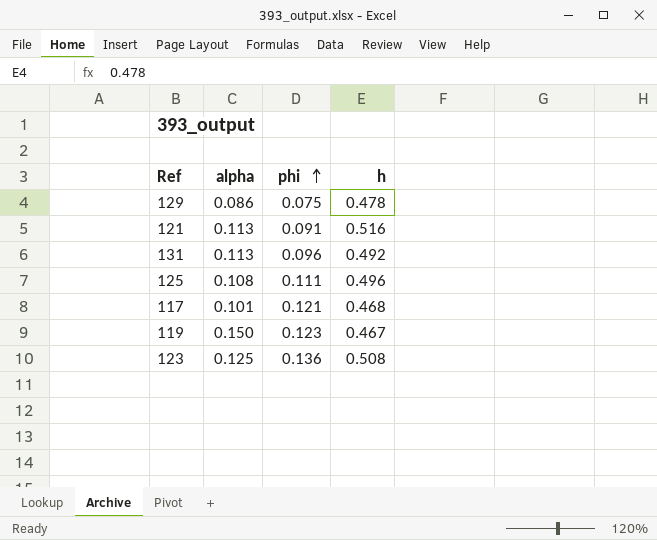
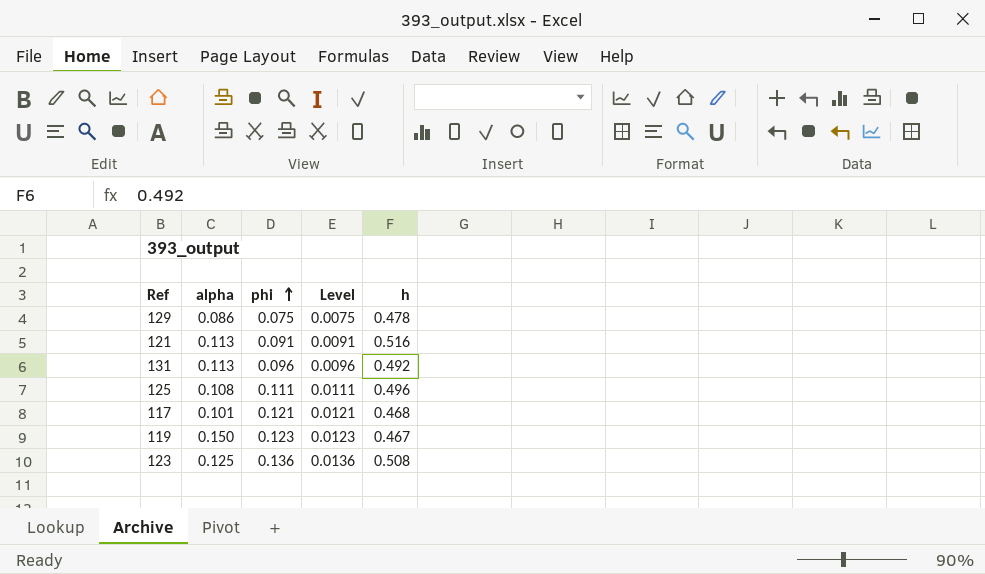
column Level | formula: none -> [phi] * 0.1

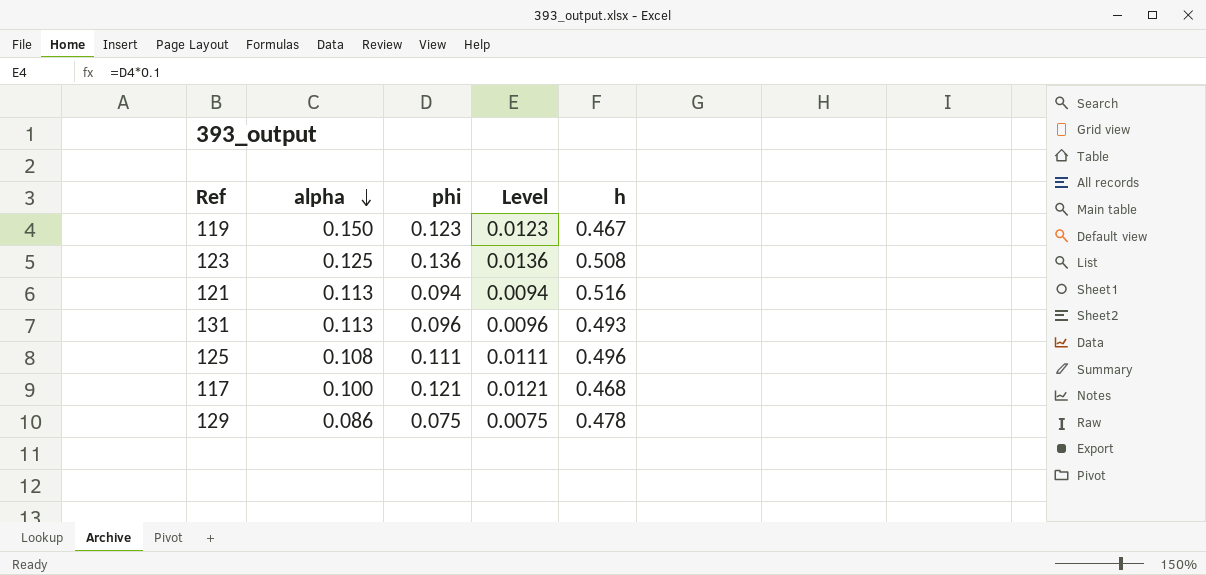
row order: phi ascending -> alpha descending
121 | phi: 0.091 -> 0.094
121 | Level: 0.0091 -> 0.0094
131 | h: 0.492 -> 0.493
117 | alpha: 0.101 -> 0.100

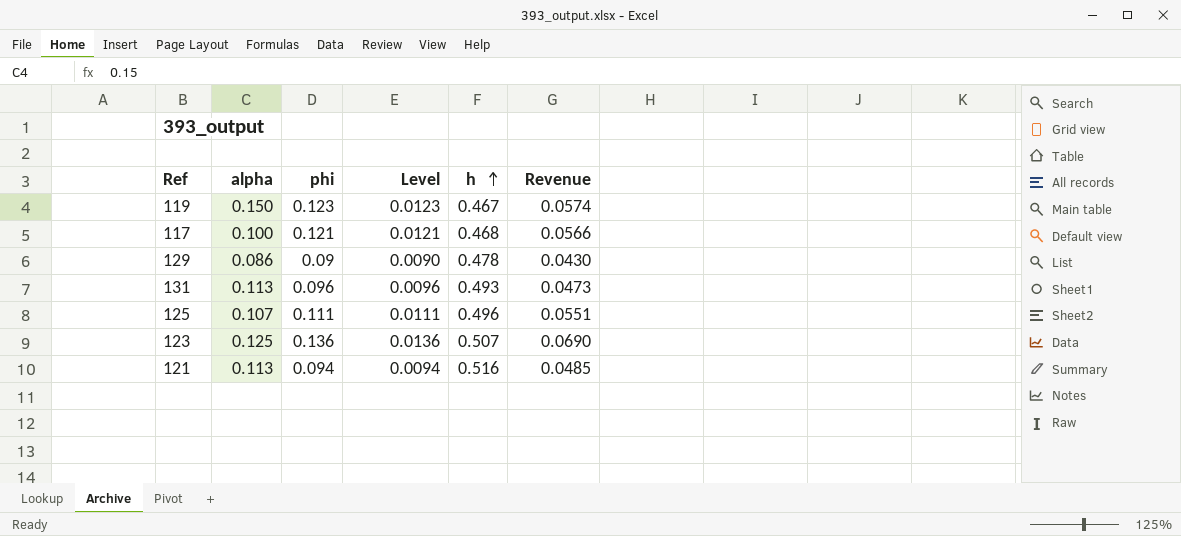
row order: alpha descending -> h ascending
column Revenue | formula: none -> [phi] * [h]
129 | phi: 0.075 -> 0.09
129 | Level: 0.0075 -> 0.0090
125 | alpha: 0.108 -> 0.107
123 | h: 0.508 -> 0.507

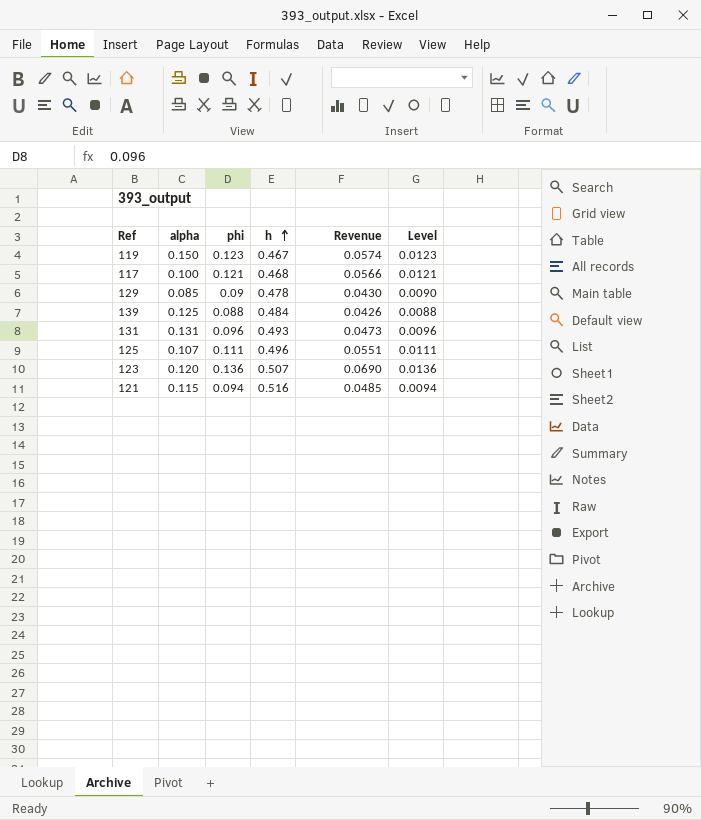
column Level | position: 4 -> 6
129 | alpha: 0.086 -> 0.085
row 139: none -> 0.125 | 0.088 | 0.484 | 0.0426 | 0.0088
131 | alpha: 0.113 -> 0.131
123 | alpha: 0.125 -> 0.120
121 | alpha: 0.113 -> 0.115

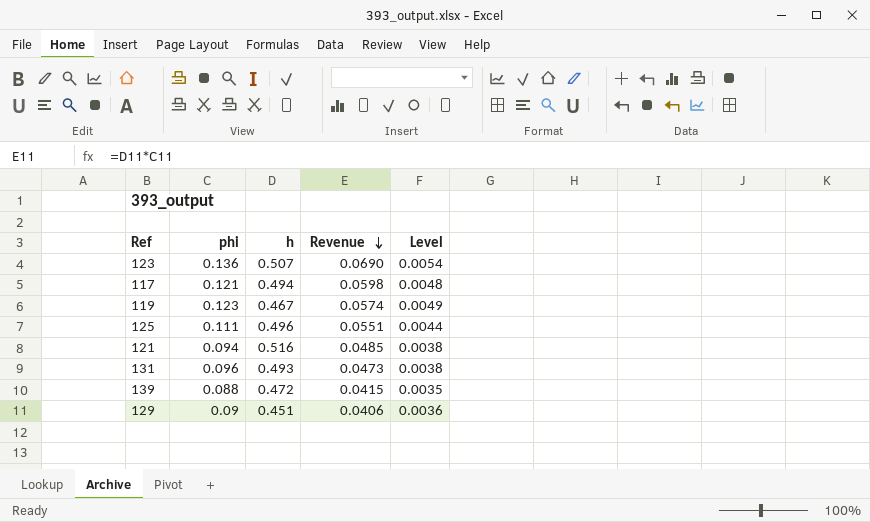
row order: h ascending -> Revenue descending
column alpha | position: 2 -> none
column Level | formula: [phi] * 0.1 -> [phi] * 0.04
117 | h: 0.468 -> 0.494
117 | Revenue: 0.0566 -> 0.0598
139 | h: 0.484 -> 0.472
139 | Revenue: 0.0426 -> 0.0415
129 | h: 0.478 -> 0.451
129 | Revenue: 0.0430 -> 0.0406

